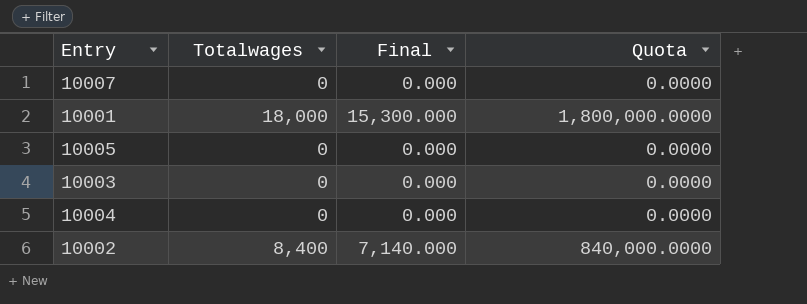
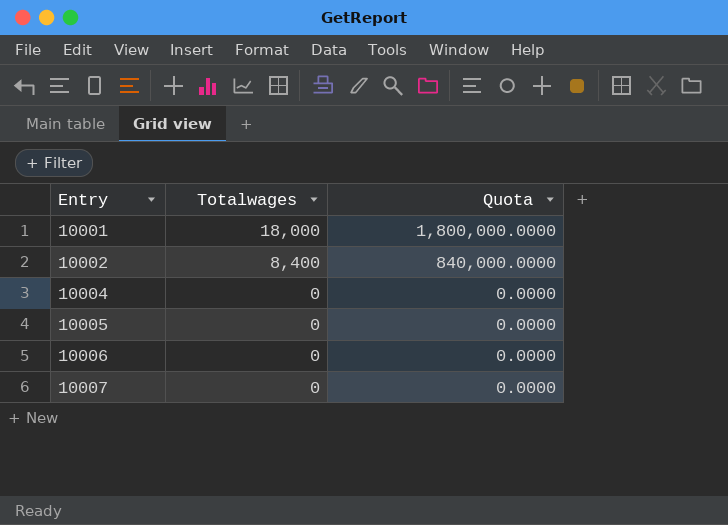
row order: none -> Entry ascending
column Final | formula: [Totalwages] * 0.85 -> none
row 10003: 0 | 0.000 | 0.0000 -> none
row 10006: none -> 0 | 0.0000

